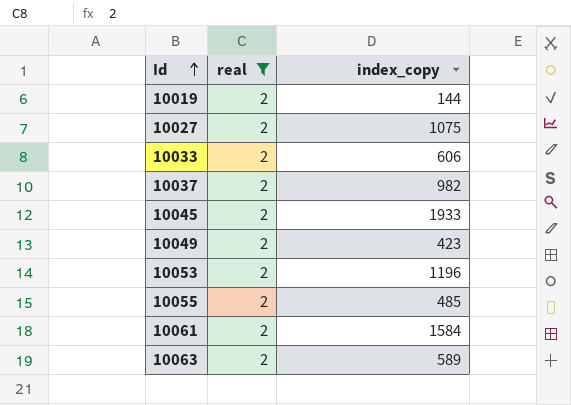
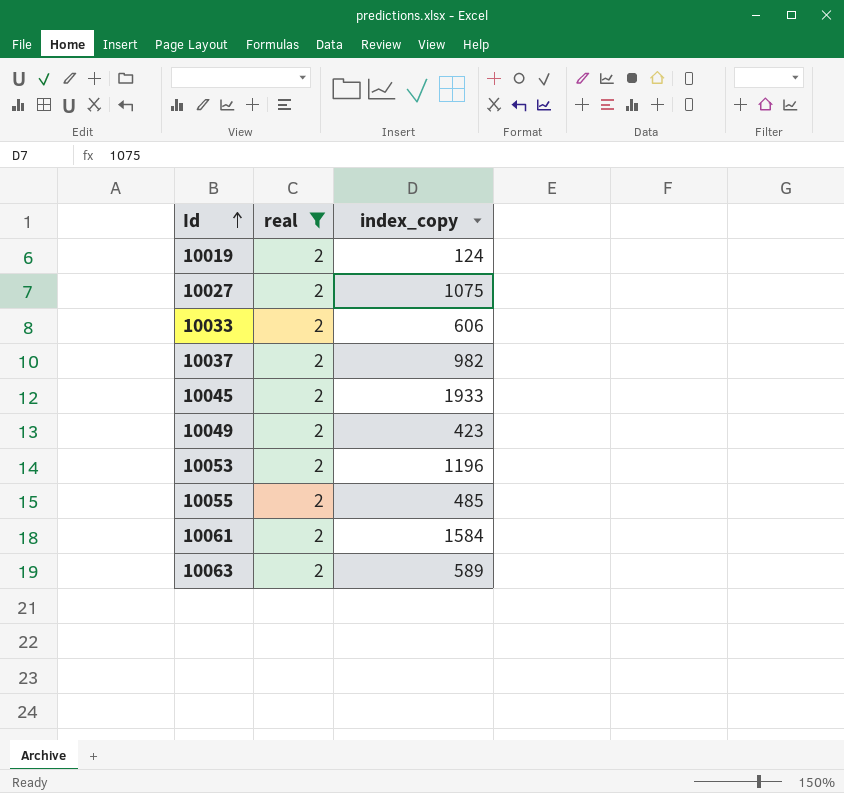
10019 | index_copy: 144 -> 124

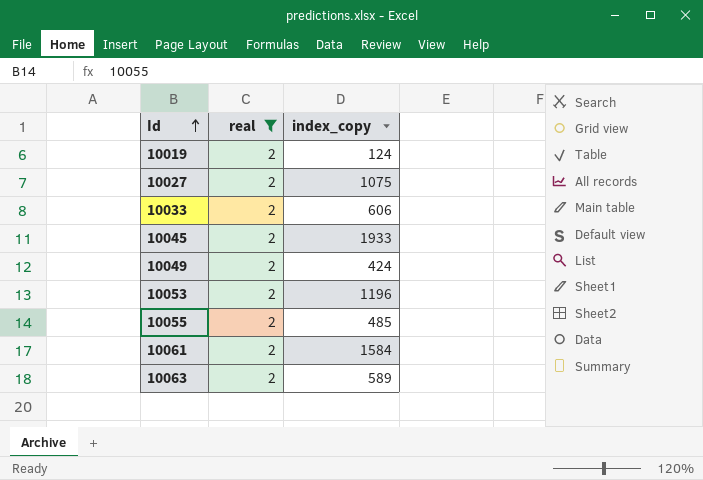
row 10037: 2 | 982 -> none
10049 | index_copy: 423 -> 424

